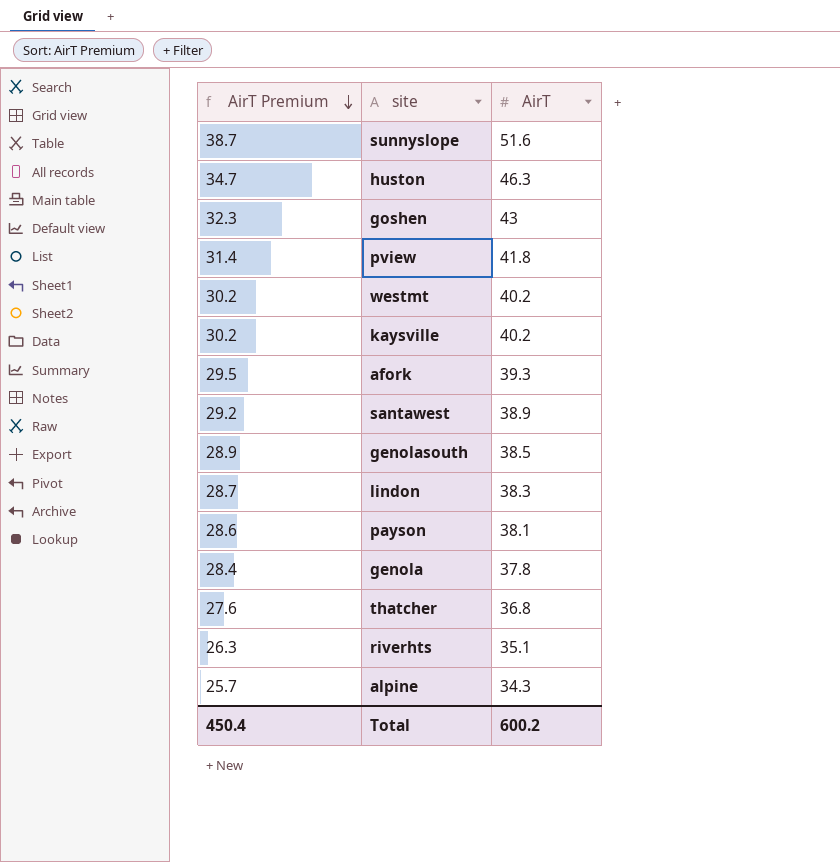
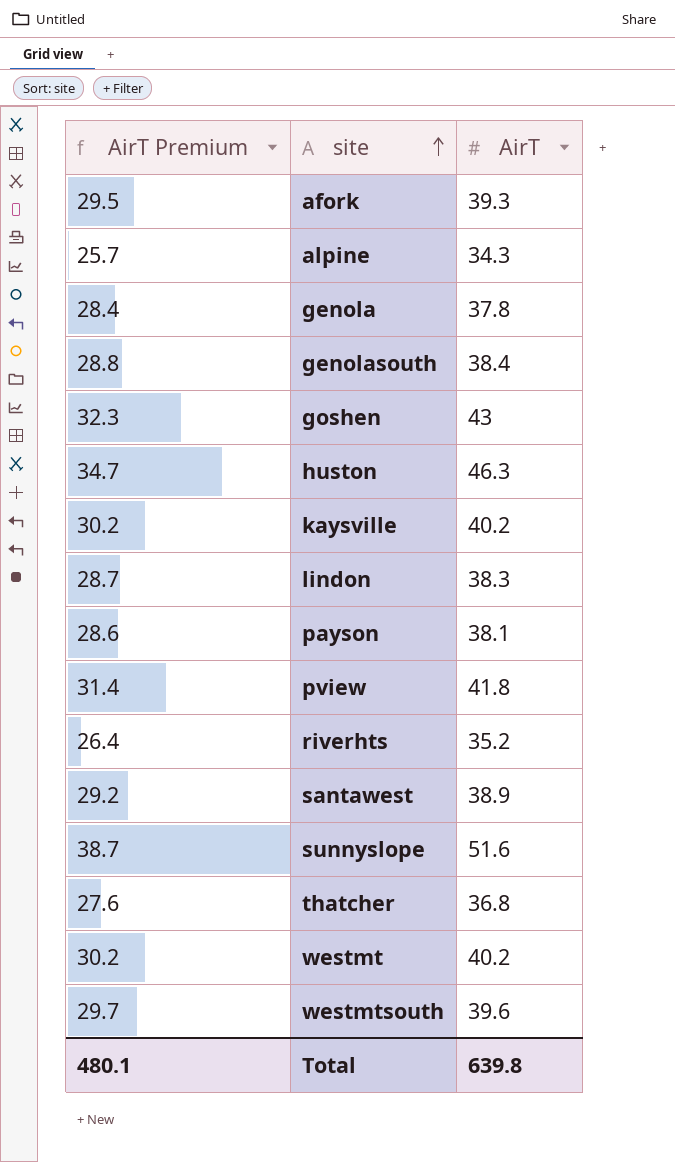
row order: AirT Premium descending -> site ascending
genolasouth | AirT Premium: 28.9 -> 28.8
genolasouth | AirT: 38.5 -> 38.4
riverhts | AirT Premium: 26.3 -> 26.4
riverhts | AirT: 35.1 -> 35.2
row westmtsouth: none -> 29.7 | 39.6
Total | AirT Premium: 450.4 -> 480.1
Total | AirT: 600.2 -> 639.8

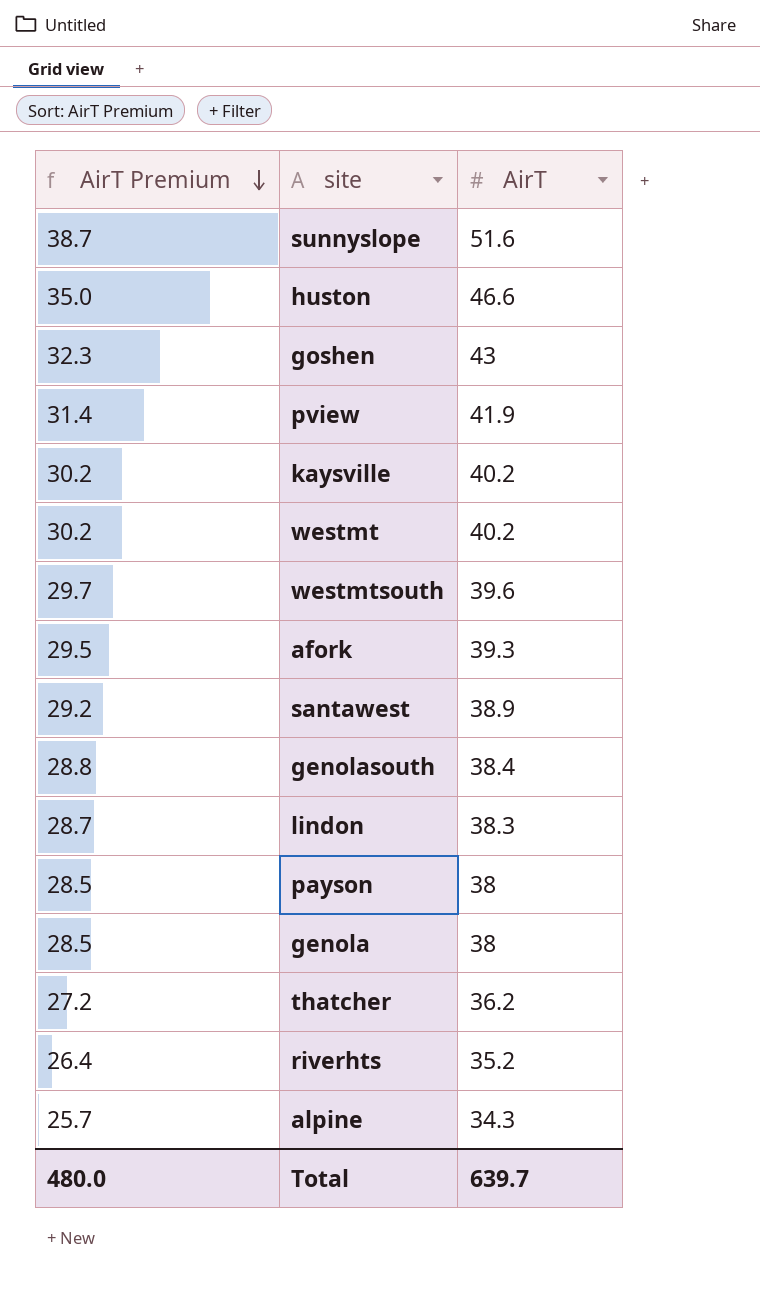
row order: site ascending -> AirT Premium descending
huston | AirT Premium: 34.7 -> 35.0
huston | AirT: 46.3 -> 46.6
pview | AirT: 41.8 -> 41.9
payson | AirT Premium: 28.6 -> 28.5
payson | AirT: 38.1 -> 38
genola | AirT Premium: 28.4 -> 28.5
genola | AirT: 37.8 -> 38
thatcher | AirT Premium: 27.6 -> 27.2
thatcher | AirT: 36.8 -> 36.2
Total | AirT Premium: 480.1 -> 480.0
Total | AirT: 639.8 -> 639.7

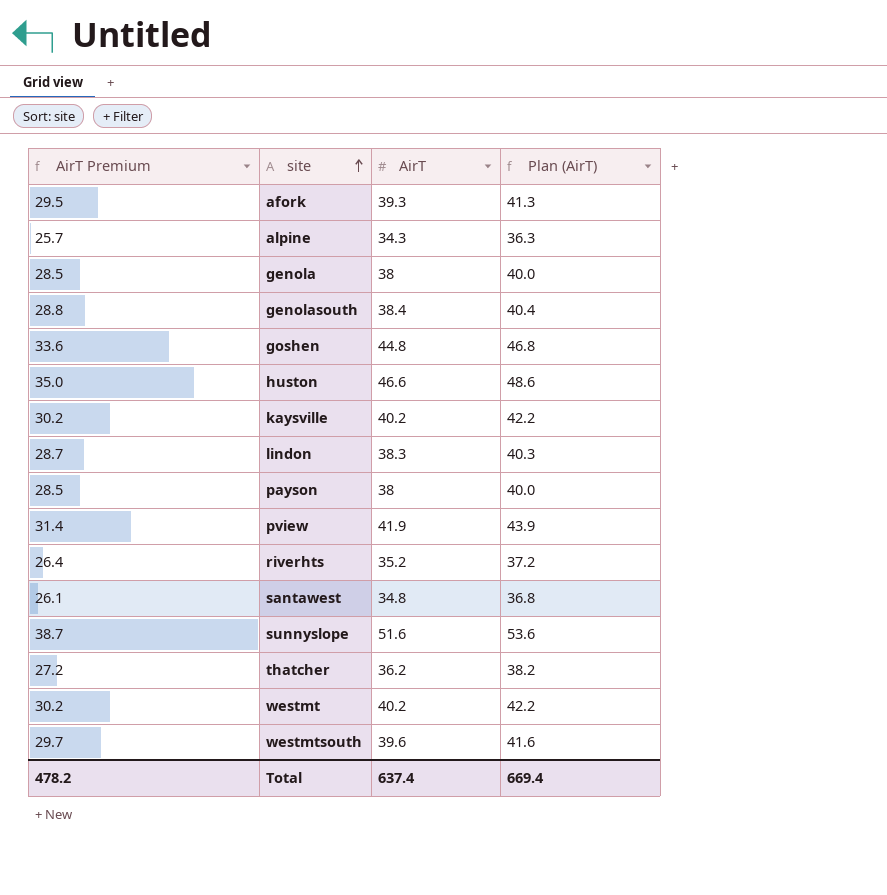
row order: AirT Premium descending -> site ascending
column Plan (AirT) | formula: none -> [AirT] + 2
goshen | AirT Premium: 32.3 -> 33.6
goshen | AirT: 43 -> 44.8
santawest | AirT Premium: 29.2 -> 26.1
santawest | AirT: 38.9 -> 34.8
Total | AirT Premium: 480.0 -> 478.2
Total | AirT: 639.7 -> 637.4

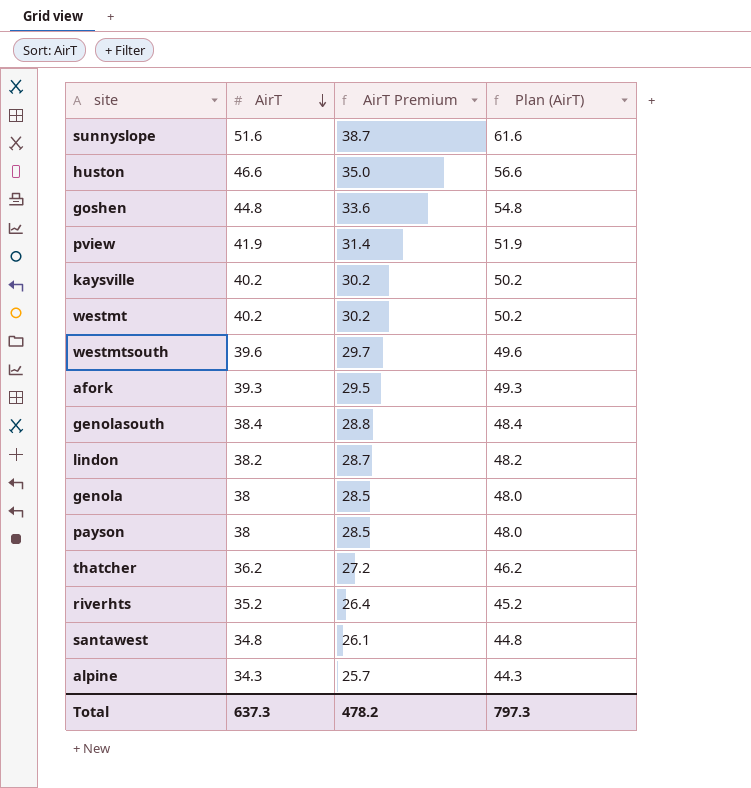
row order: site ascending -> AirT descending
column AirT Premium | position: 1 -> 3
column Plan (AirT) | formula: [AirT] + 2 -> [AirT] + 10
lindon | AirT: 38.3 -> 38.2
Total | AirT: 637.4 -> 637.3
Total | Plan (AirT): 669.4 -> 797.3

